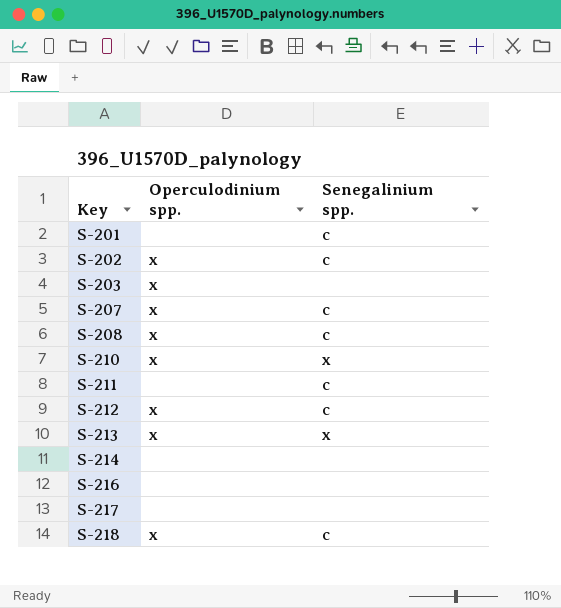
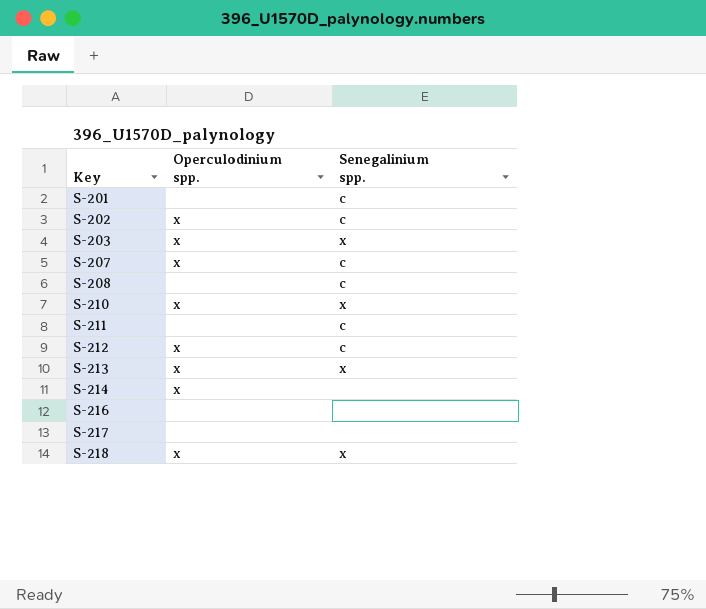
S-203 | Senegalinium spp.: none -> x
S-208 | Operculodinium spp.: x -> none
S-214 | Operculodinium spp.: none -> x
S-218 | Senegalinium spp.: c -> x

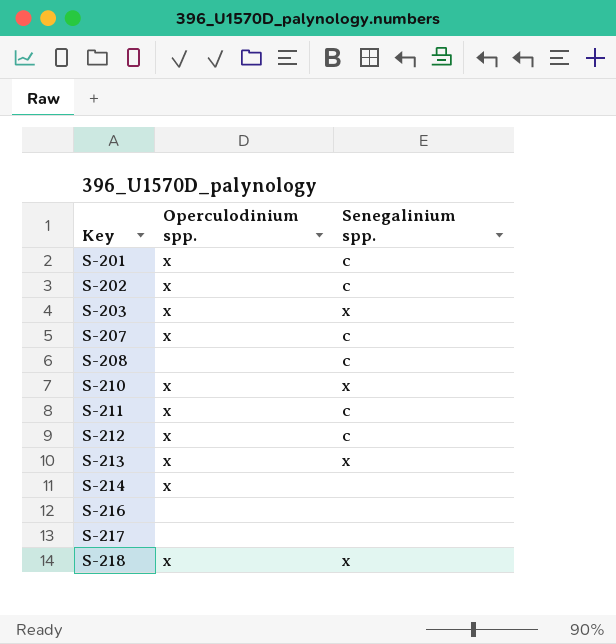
S-201 | Operculodinium spp.: none -> x
S-211 | Operculodinium spp.: none -> x

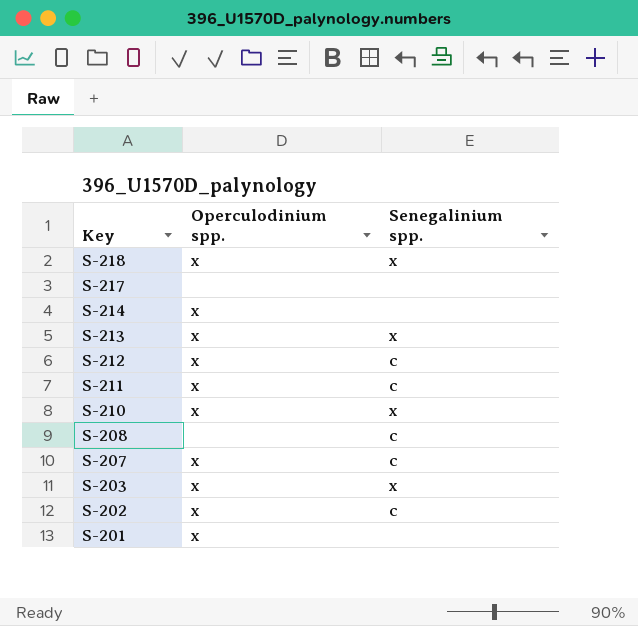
row order: Key ascending -> Key descending
row S-216: none | none -> none
S-201 | Senegalinium spp.: c -> none

